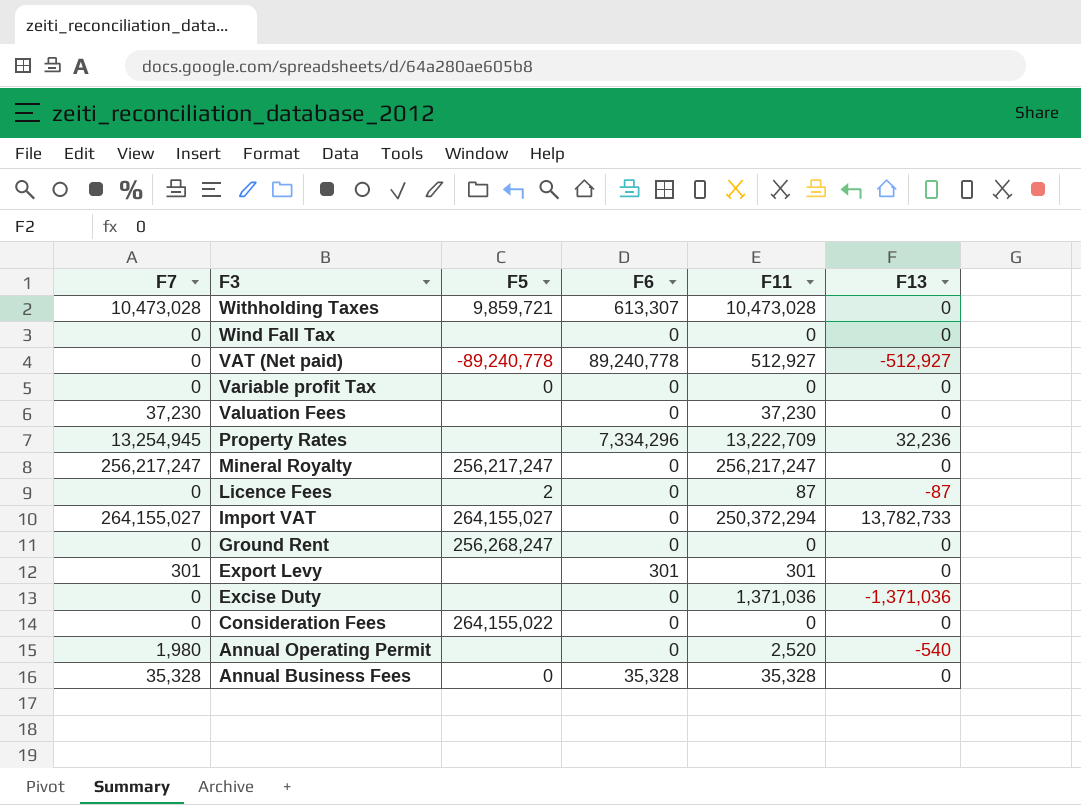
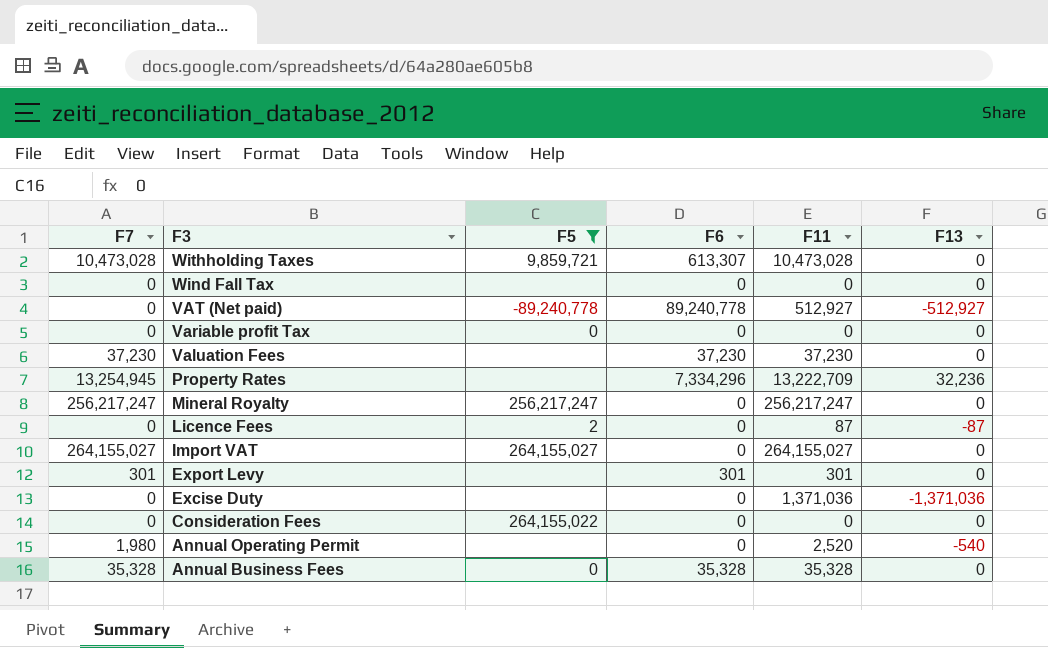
filter: none -> F5 != 256,268,247
Valuation Fees | F6: 0 -> 37,230
Import VAT | F11: 250,372,294 -> 264,155,027
Import VAT | F13: 13,782,733 -> 0

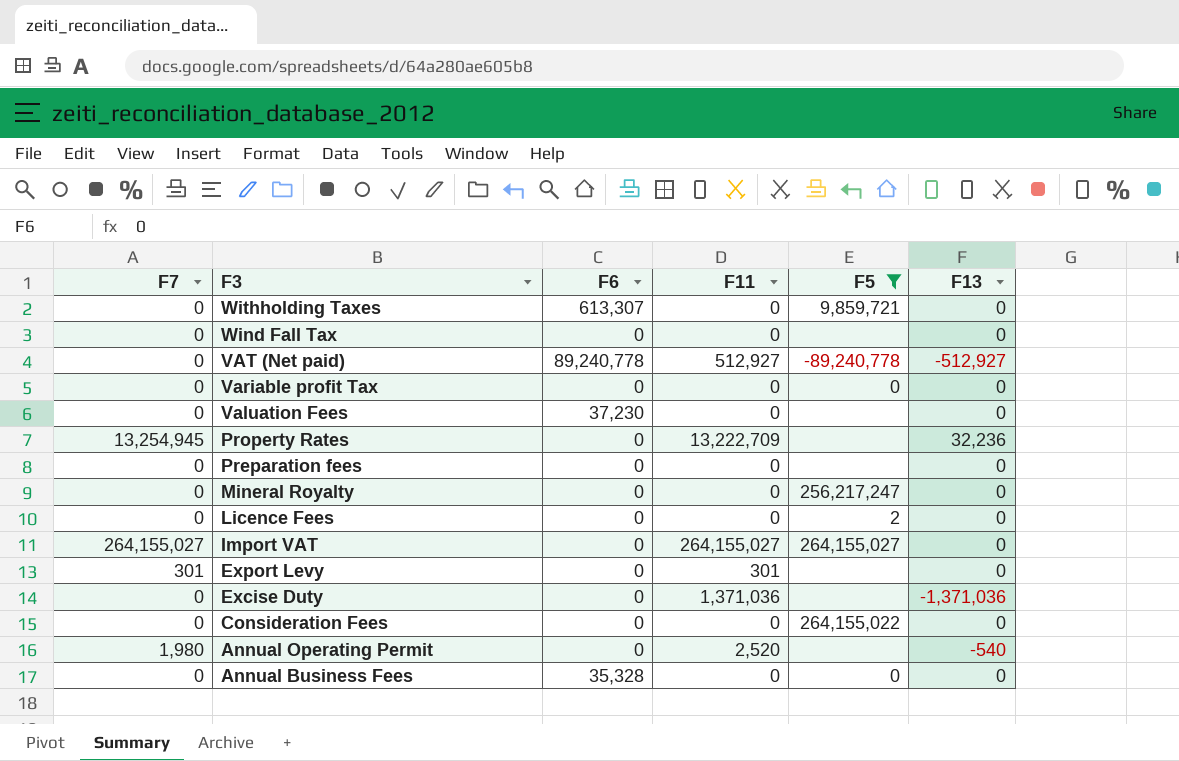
column F5 | position: 3 -> 5
Withholding Taxes | F7: 10,473,028 -> 0
Withholding Taxes | F11: 10,473,028 -> 0
Valuation Fees | F7: 37,230 -> 0
Valuation Fees | F11: 37,230 -> 0
Property Rates | F6: 7,334,296 -> 0
row Preparation fees: none -> 0 | 0 | 0 | none | 0
Mineral Royalty | F7: 256,217,247 -> 0
Mineral Royalty | F11: 256,217,247 -> 0
Licence Fees | F11: 87 -> 0
Licence Fees | F13: -87 -> 0
Export Levy | F6: 301 -> 0
Annual Business Fees | F7: 35,328 -> 0
Annual Business Fees | F11: 35,328 -> 0

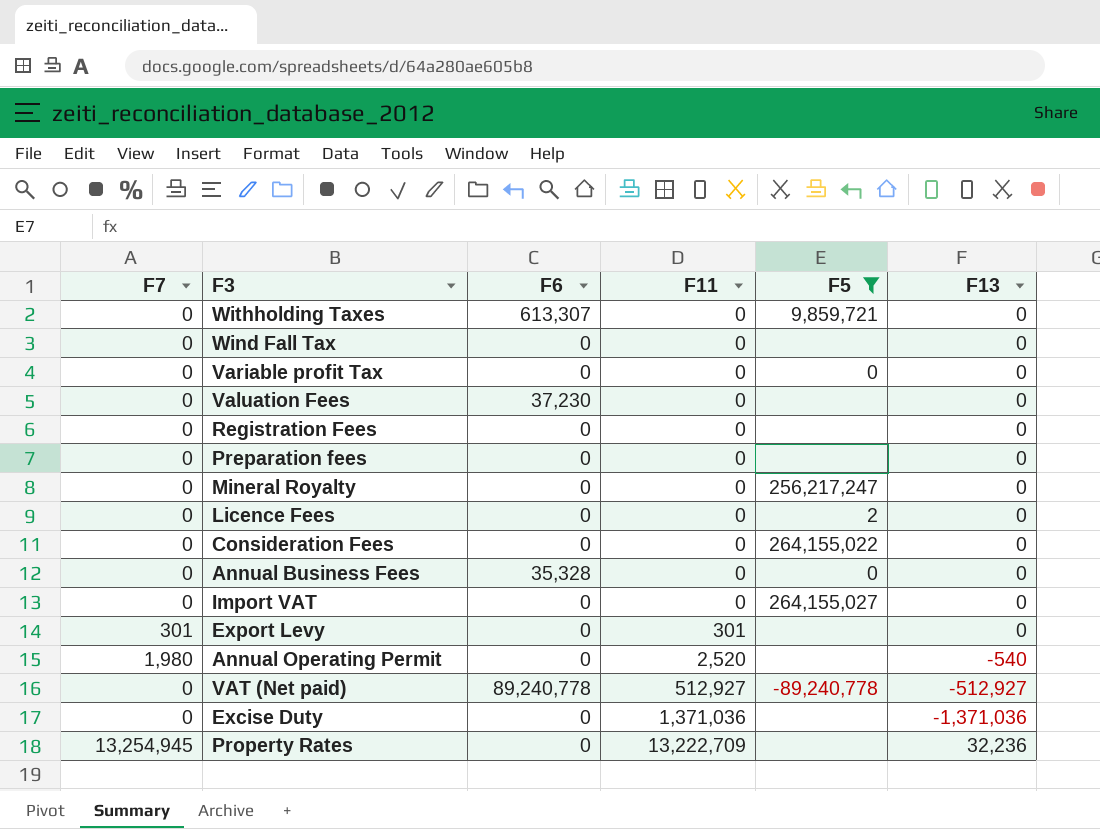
row order: F3 descending -> F11 ascending
row Registration Fees: none -> 0 | 0 | 0 | none | 0
Import VAT | F7: 264,155,027 -> 0
Import VAT | F11: 264,155,027 -> 0

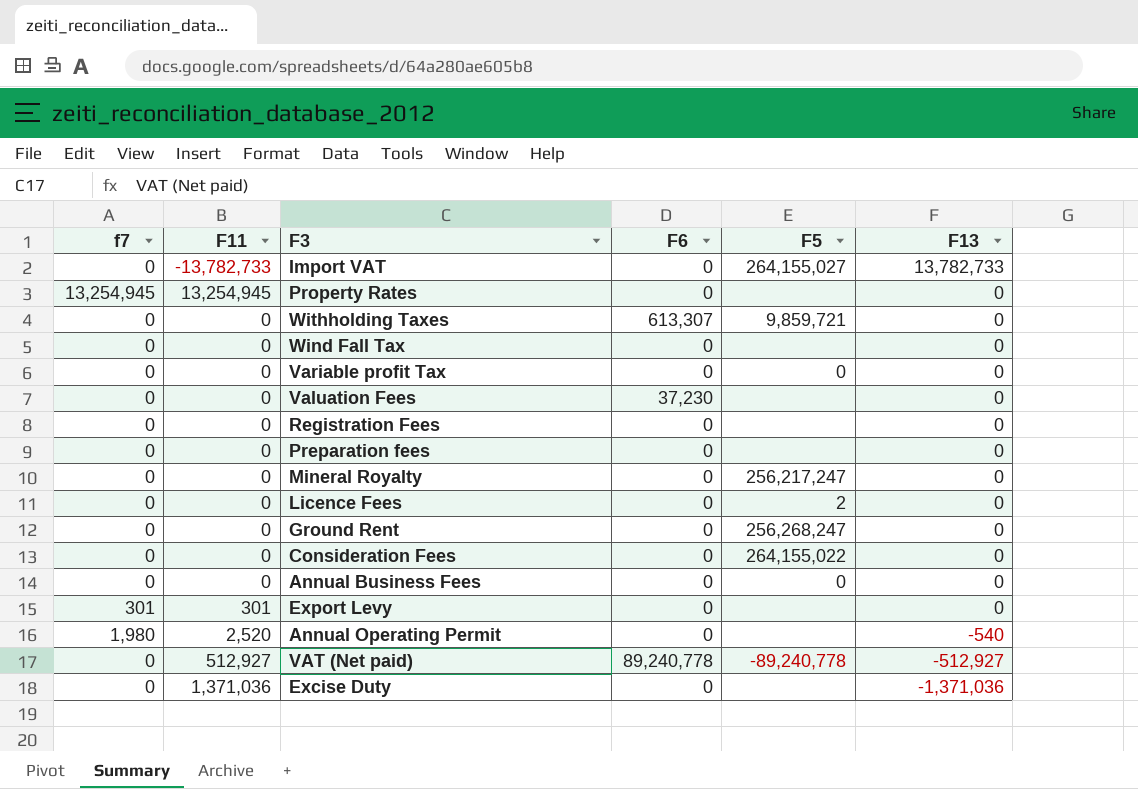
filter: F5 != 256,268,247 -> none
row order: F11 ascending -> F13 descending
column name: F7 -> f7
column F11 | position: 4 -> 2
Import VAT | F11: 0 -> -13,782,733
Import VAT | F13: 0 -> 13,782,733
Property Rates | F11: 13,222,709 -> 13,254,945
Property Rates | F13: 32,236 -> 0
Annual Business Fees | F6: 35,328 -> 0

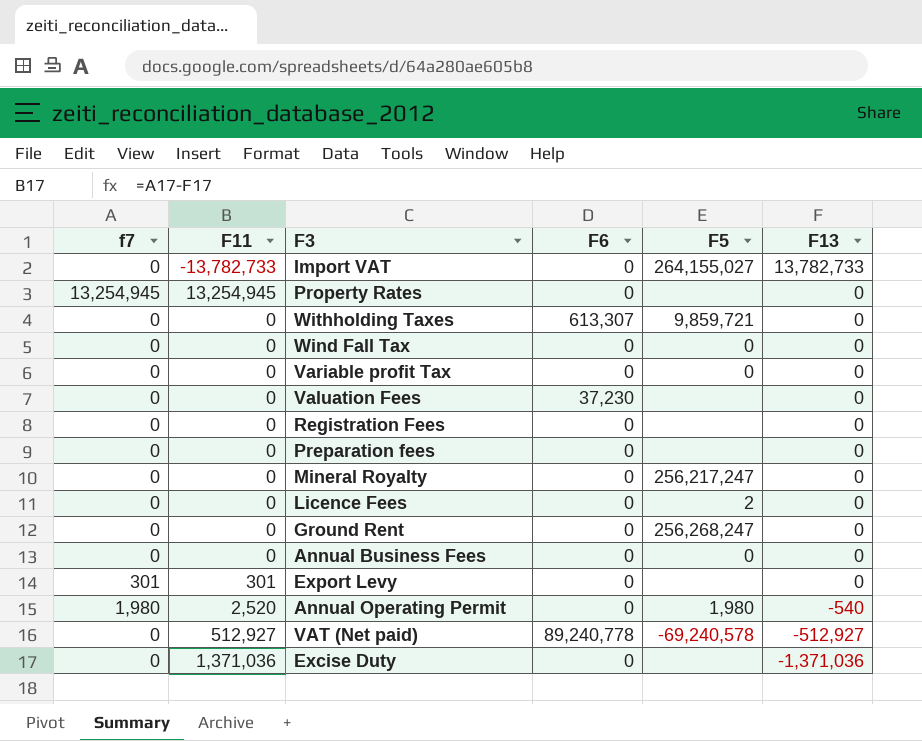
row Consideration Fees: 0 | 0 | 0 | 264,155,022 | 0 -> none
Wind Fall Tax | F5: none -> 0
Annual Operating Permit | F5: none -> 1,980
VAT (Net paid) | F5: -89,240,778 -> -69,240,578

